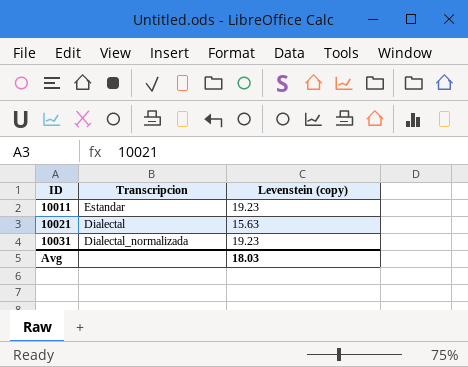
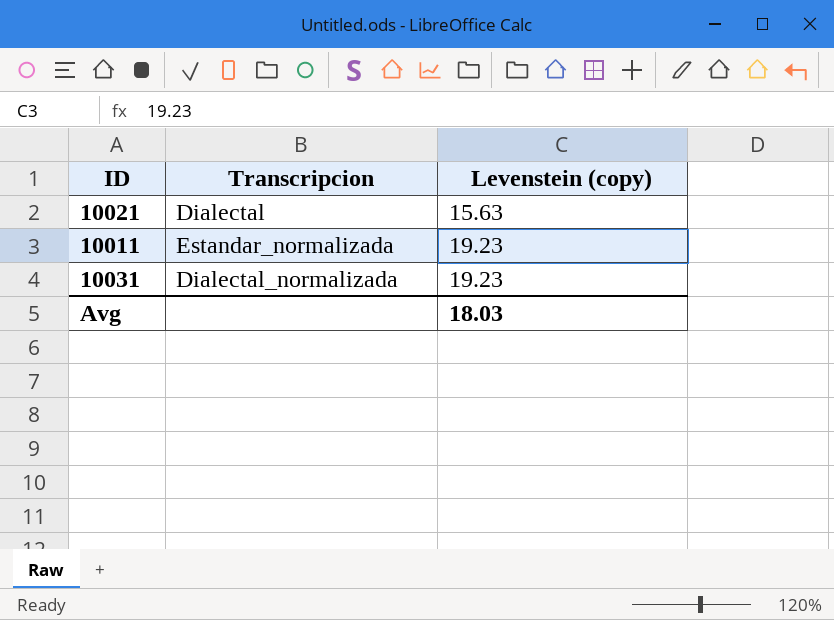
row order: ID ascending -> Levenstein (copy) ascending
10011 | Transcripcion: Estandar -> Estandar_normalizada

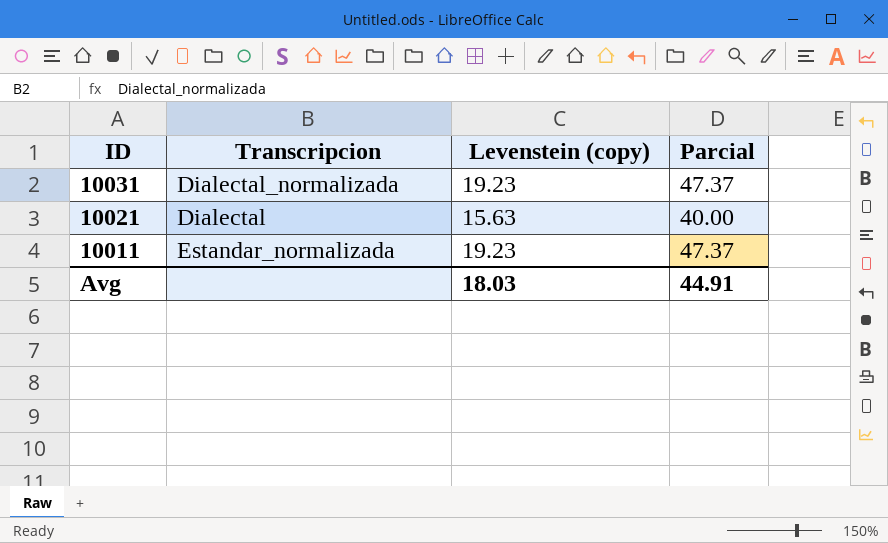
row order: Levenstein (copy) ascending -> ID descending
column Parcial | position: none -> 4

